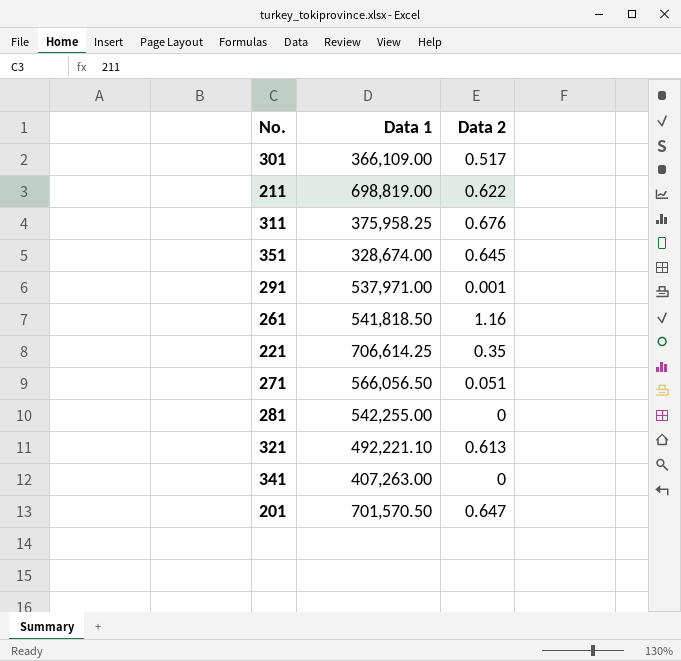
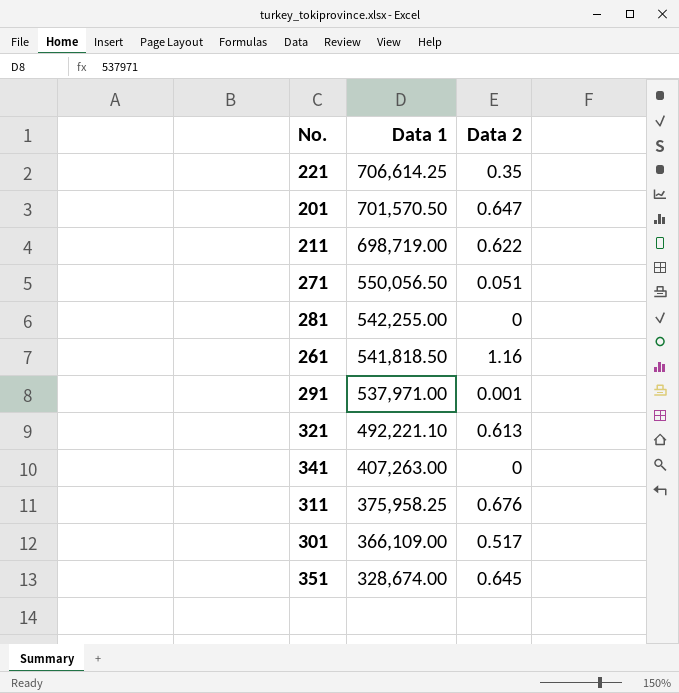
row order: none -> Data 1 descending
211 | Data 1: 698,819.00 -> 698,719.00
271 | Data 1: 566,056.50 -> 550,056.50

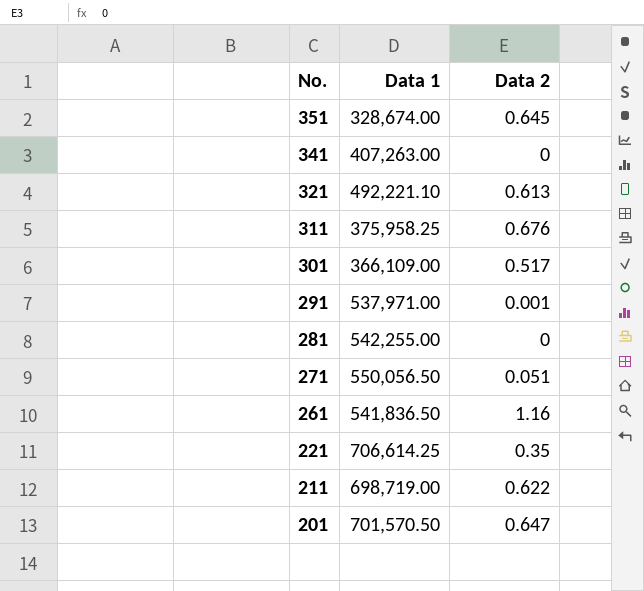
row order: Data 1 descending -> No. descending
261 | Data 1: 541,818.50 -> 541,836.50

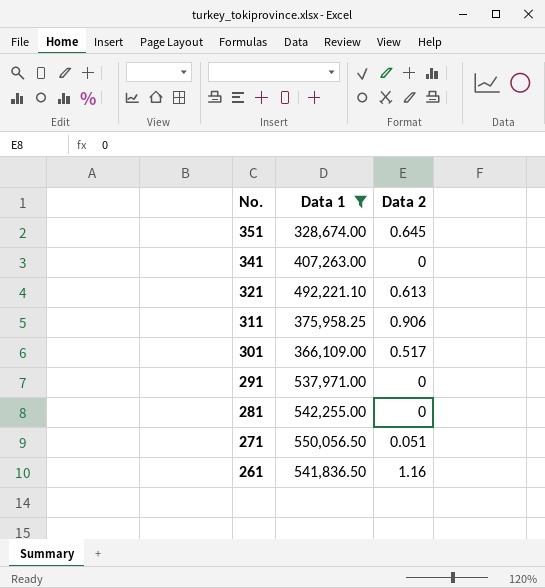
filter: none -> Data 1 <= 550,056.50
311 | Data 2: 0.676 -> 0.906
291 | Data 2: 0.001 -> 0

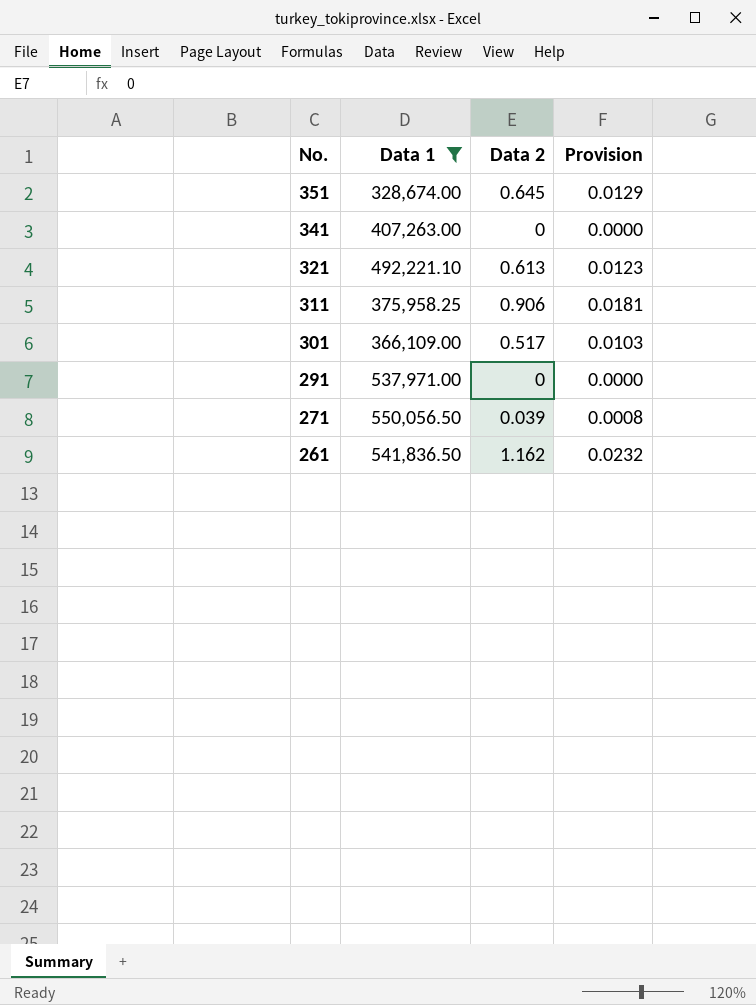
column Provision | formula: none -> [Data 2] * 0.02
row 281: 542,255.00 | 0 -> none
271 | Data 2: 0.051 -> 0.039
261 | Data 2: 1.16 -> 1.162

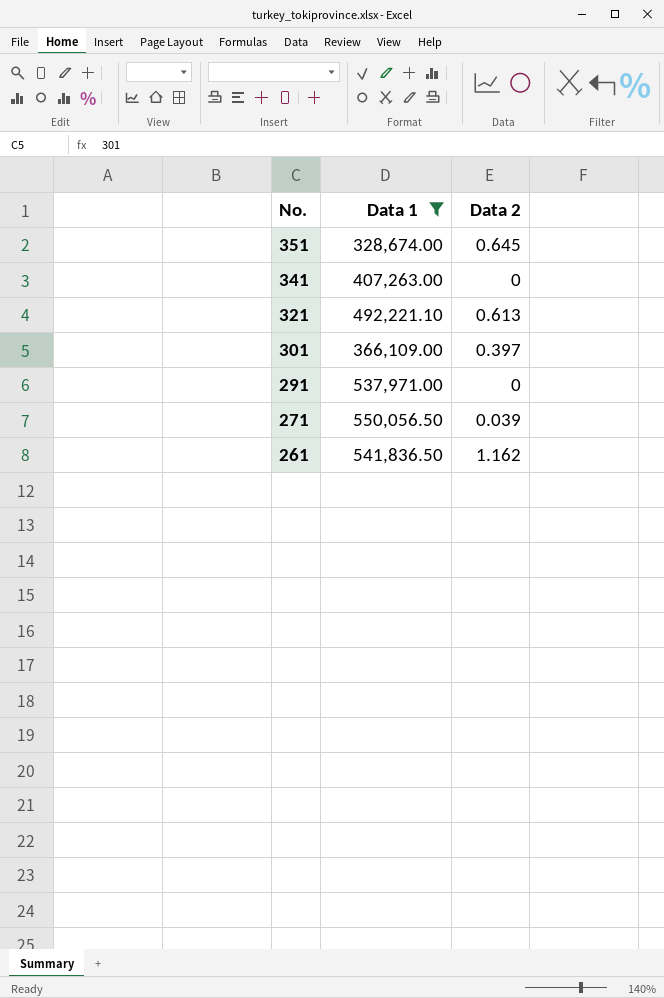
column Provision | formula: [Data 2] * 0.02 -> none
row 311: 375,958.25 | 0.906 | 0.0181 -> none
301 | Data 2: 0.517 -> 0.397

